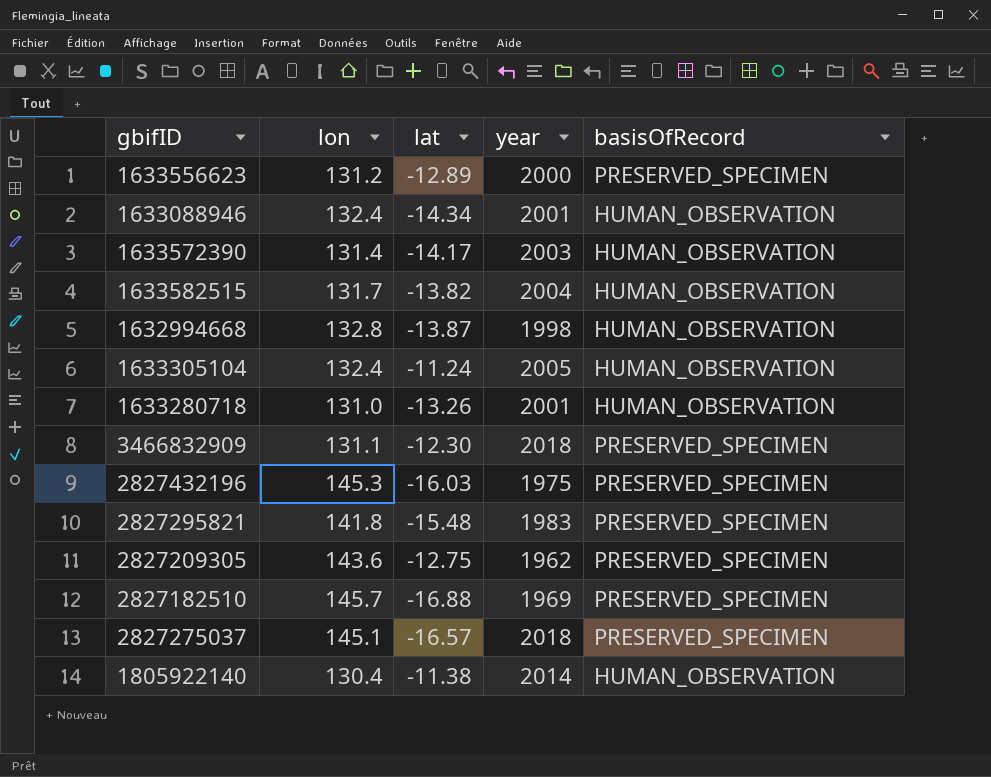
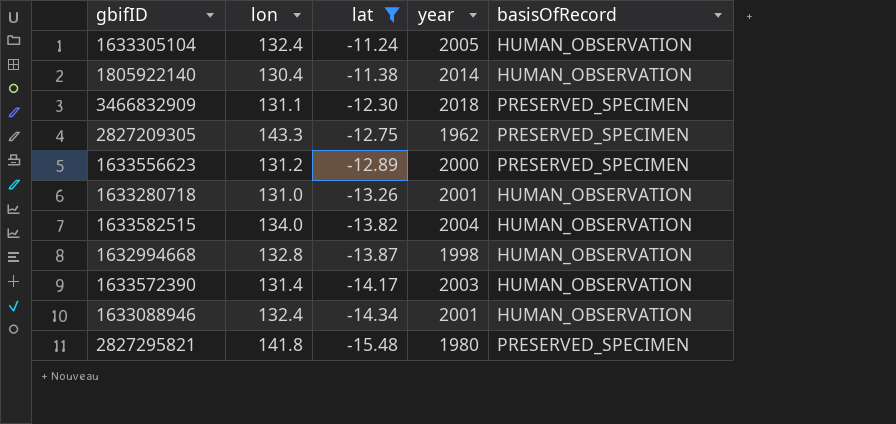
filter: none -> lat >= -15.48
row order: none -> lat descending
2827209305 | lon: 143.6 -> 143.3
1633582515 | lon: 131.7 -> 134.0
2827295821 | year: 1983 -> 1980

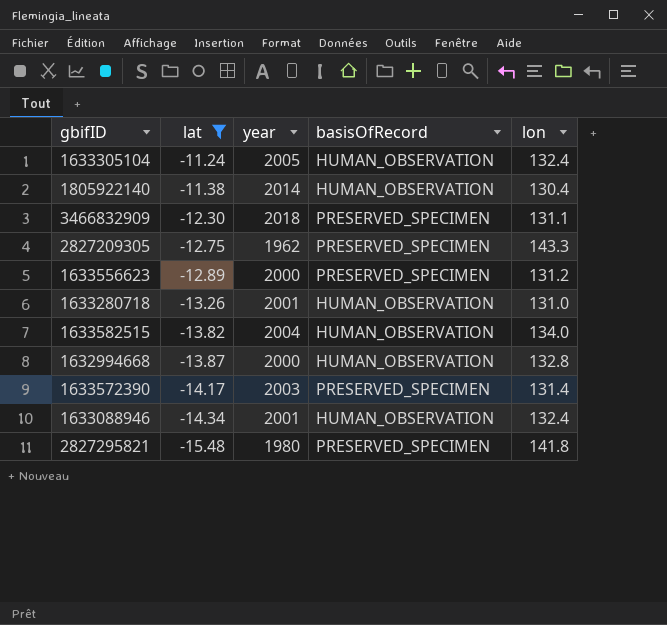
column lon | position: 2 -> 5
1632994668 | year: 1998 -> 2000
1633572390 | basisOfRecord: HUMAN_OBSERVATION -> PRESERVED_SPECIMEN

